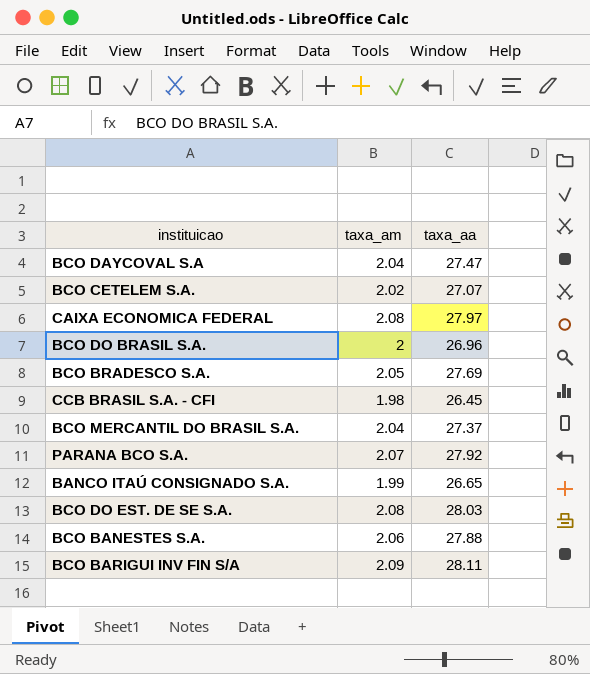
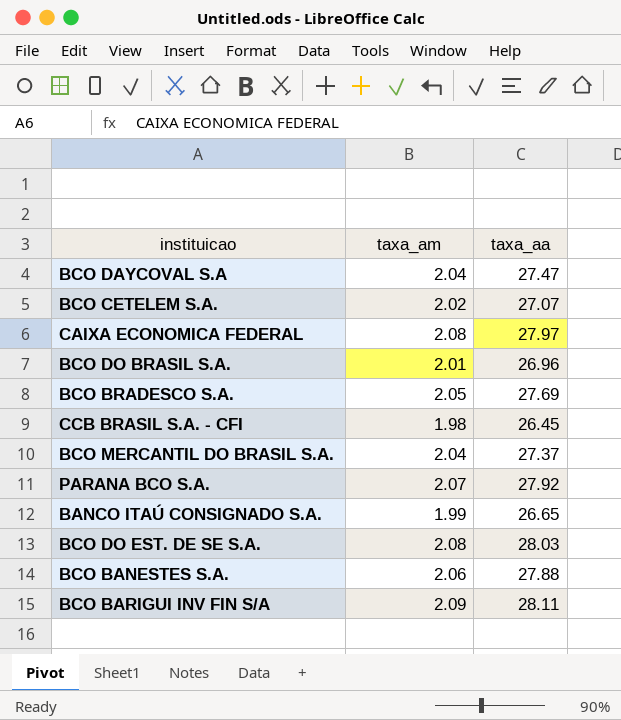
BCO DO BRASIL S.A. | taxa_am: 2 -> 2.01

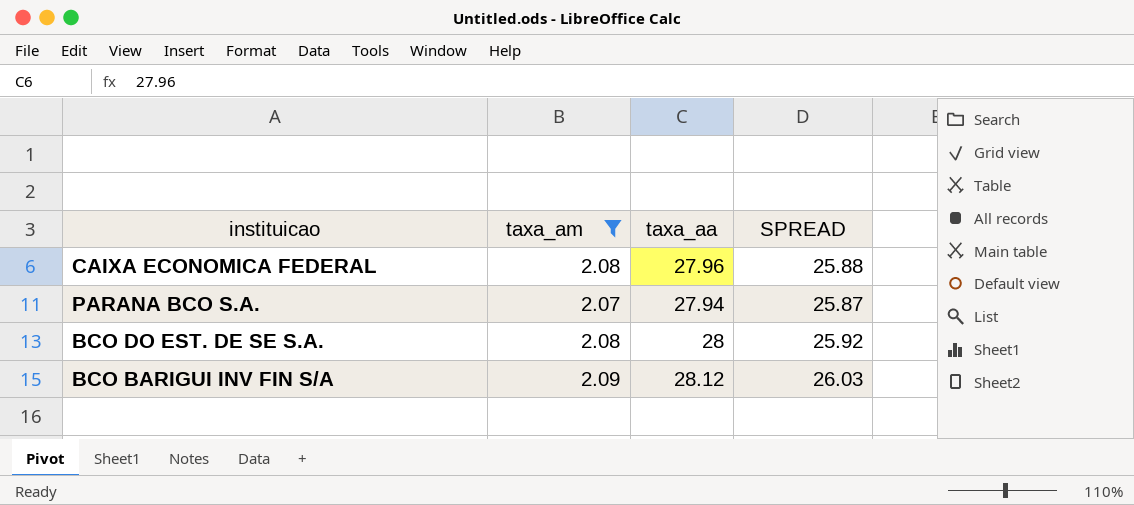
filter: none -> taxa_am >= 2.07
column SPREAD | formula: none -> [taxa_aa] - [taxa_am]
CAIXA ECONOMICA FEDERAL | taxa_aa: 27.97 -> 27.96
PARANA BCO S.A. | taxa_aa: 27.92 -> 27.94
BCO DO EST. DE SE S.A. | taxa_aa: 28.03 -> 28
BCO BARIGUI INV FIN S/A | taxa_aa: 28.11 -> 28.12

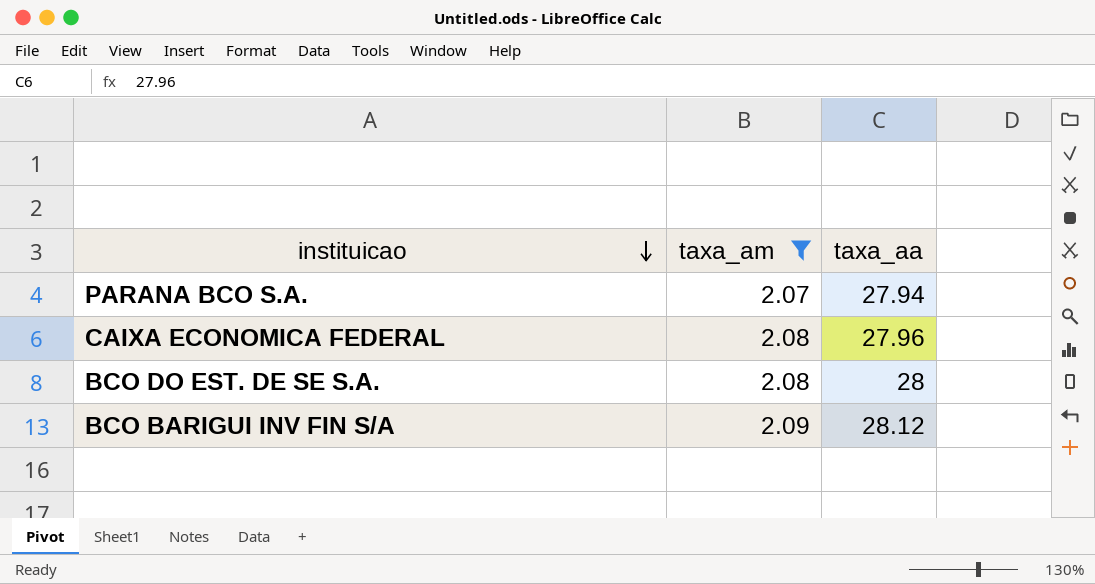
row order: none -> instituicao descending
column SPREAD | formula: [taxa_aa] - [taxa_am] -> none

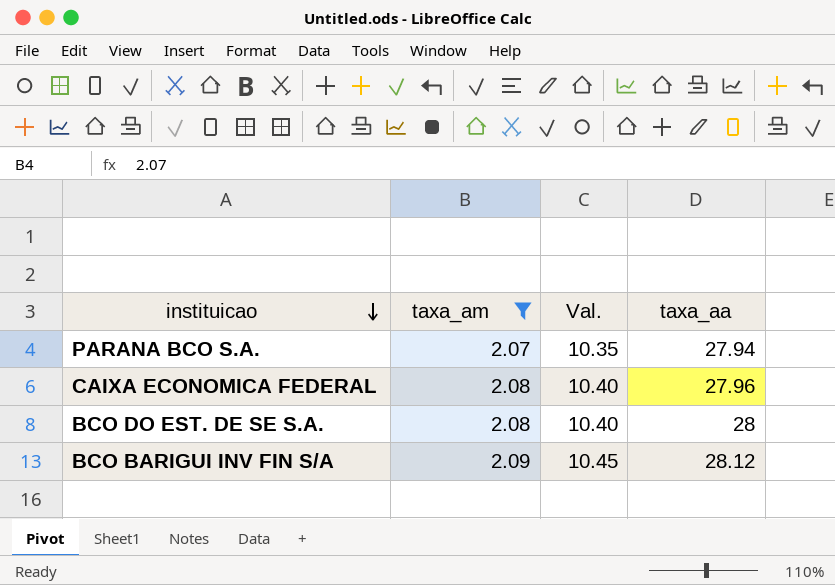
column Val. | formula: none -> [taxa_am] * 5

